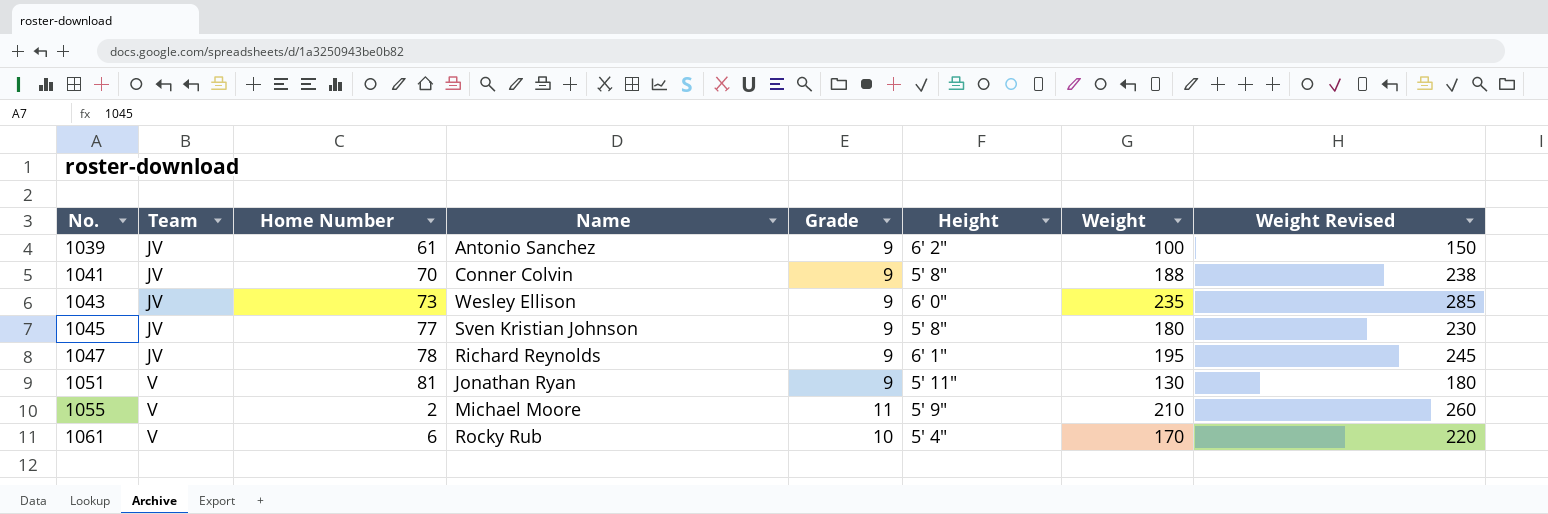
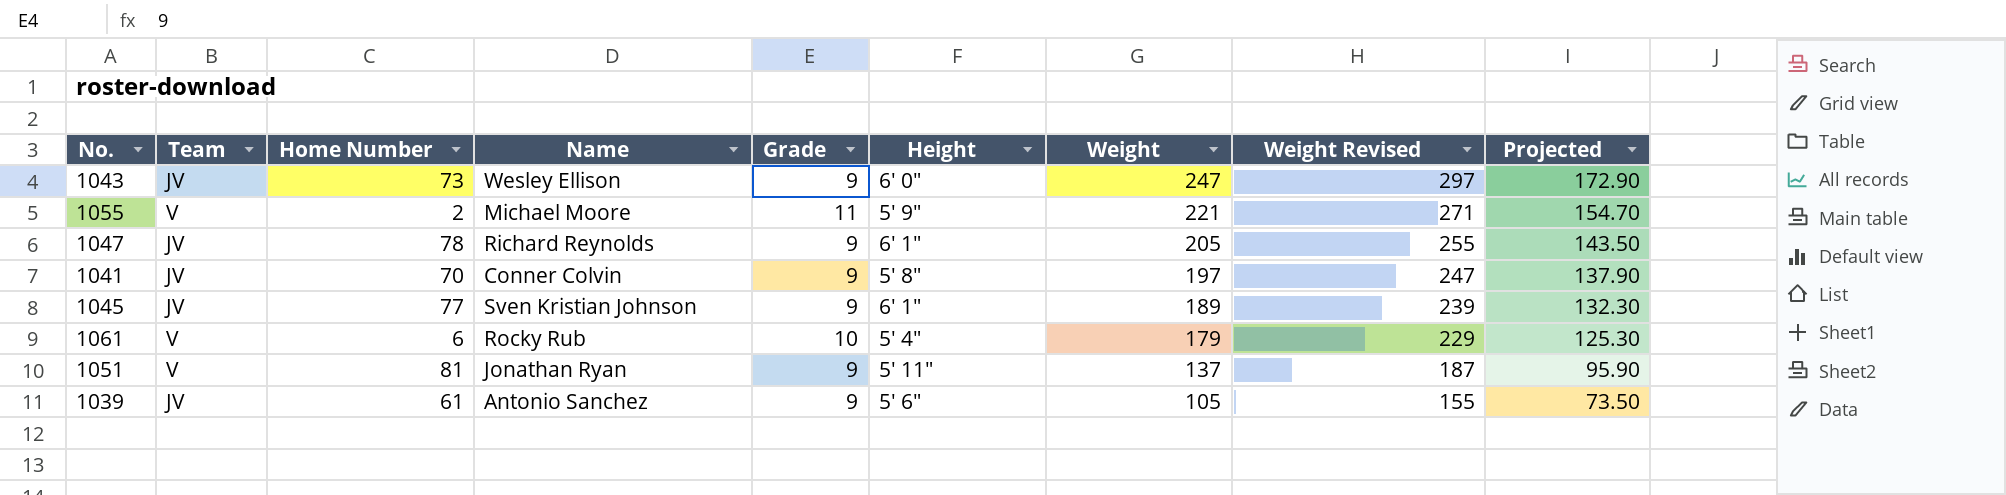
row order: No. ascending -> Weight descending
column Projected | formula: none -> [Weight] * 0.7
1043 | Weight: 235 -> 247
1043 | Weight Revised: 285 -> 297
1055 | Weight: 210 -> 221
1055 | Weight Revised: 260 -> 271
1047 | Weight: 195 -> 205
1047 | Weight Revised: 245 -> 255
1041 | Weight: 188 -> 197
1041 | Weight Revised: 238 -> 247
1045 | Height: 5' 8" -> 6' 1"
1045 | Weight: 180 -> 189
1045 | Weight Revised: 230 -> 239
1061 | Weight: 170 -> 179
1061 | Weight Revised: 220 -> 229
1051 | Weight: 130 -> 137
1051 | Weight Revised: 180 -> 187
1039 | Height: 6' 2" -> 5' 6"
1039 | Weight: 100 -> 105
1039 | Weight Revised: 150 -> 155

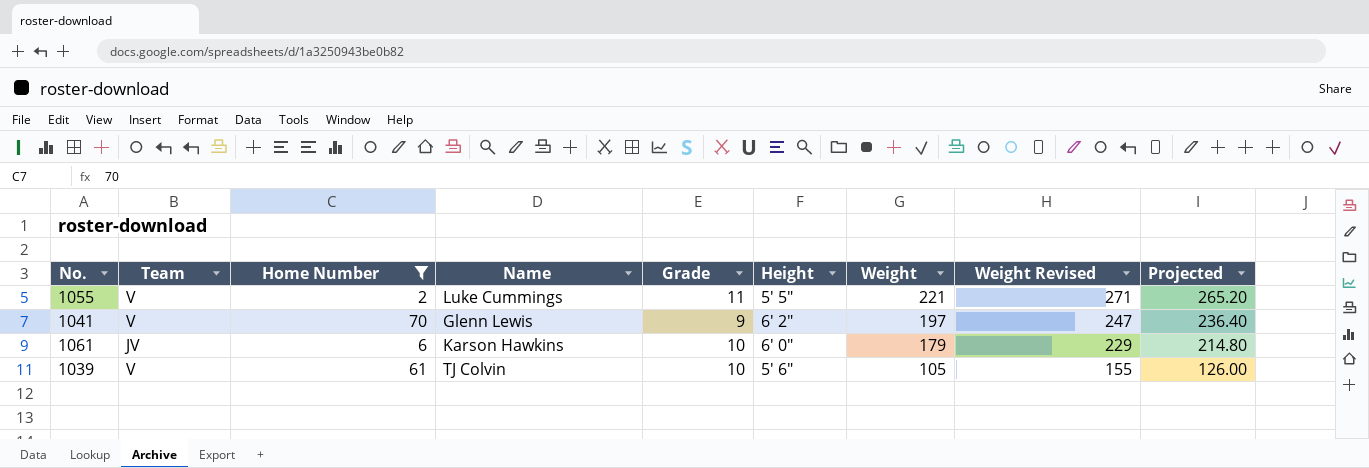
filter: none -> Home Number <= 70
column Projected | formula: [Weight] * 0.7 -> [Weight] * 1.2
1055 | Name: Michael Moore -> Luke Cummings
1055 | Height: 5' 9" -> 5' 5"
1041 | Team: JV -> V
1041 | Name: Conner Colvin -> Glenn Lewis
1041 | Height: 5' 8" -> 6' 2"
1061 | Team: V -> JV
1061 | Name: Rocky Rub -> Karson Hawkins
1061 | Height: 5' 4" -> 6' 0"
1039 | Team: JV -> V
1039 | Name: Antonio Sanchez -> TJ Colvin
1039 | Grade: 9 -> 10

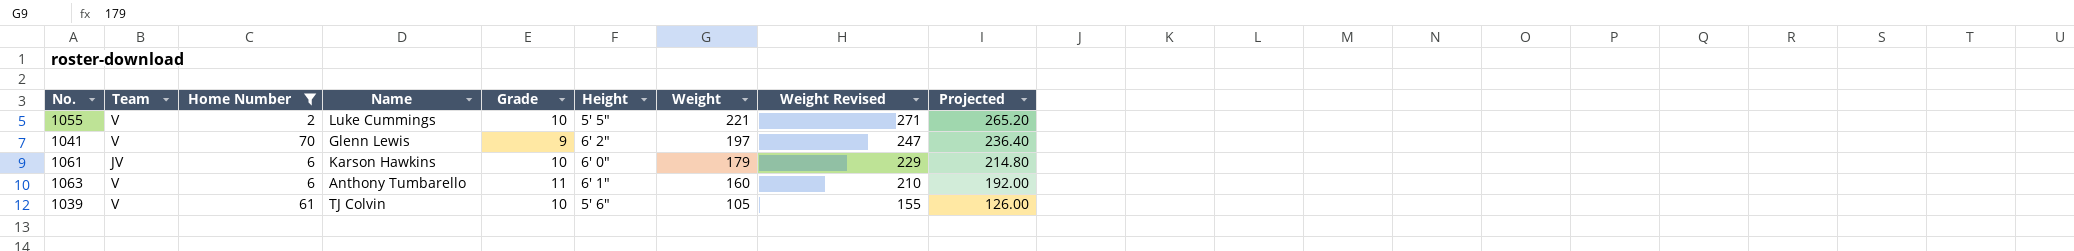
1055 | Grade: 11 -> 10
row 1063: none -> V | 6 | Anthony Tumbarello | 11 | 6' 1" | 160 | 210 | 192.00

